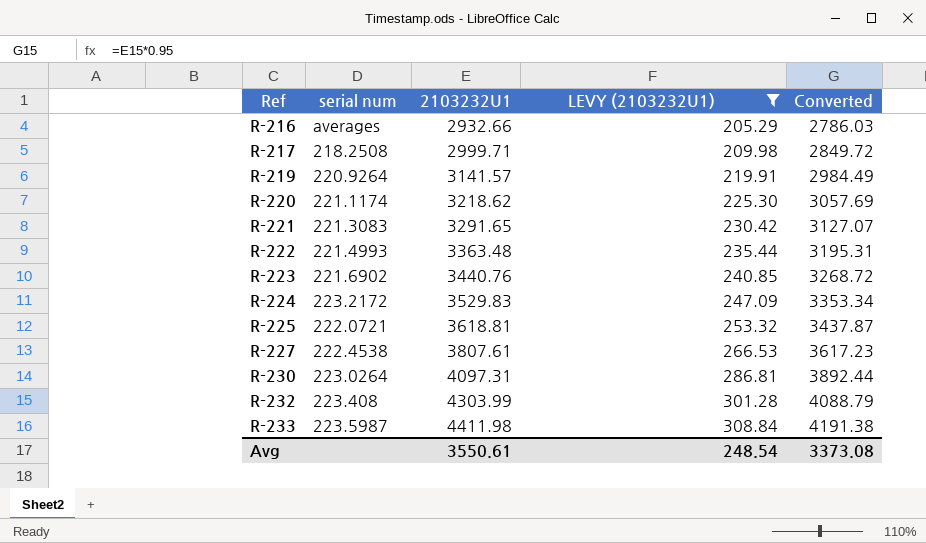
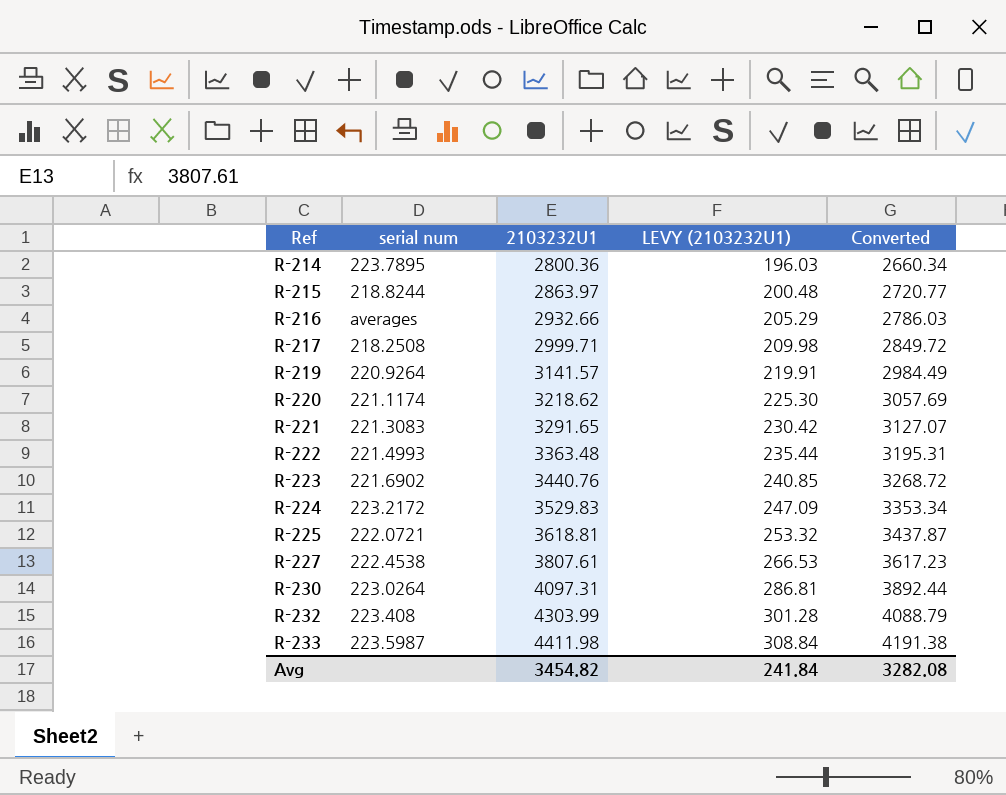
filter: LEVY (2103232U1) >= 205.29 -> none
Avg | 2103232U1: 3550.61 -> 3454.82
Avg | LEVY (2103232U1): 248.54 -> 241.84
Avg | Converted: 3373.08 -> 3282.08

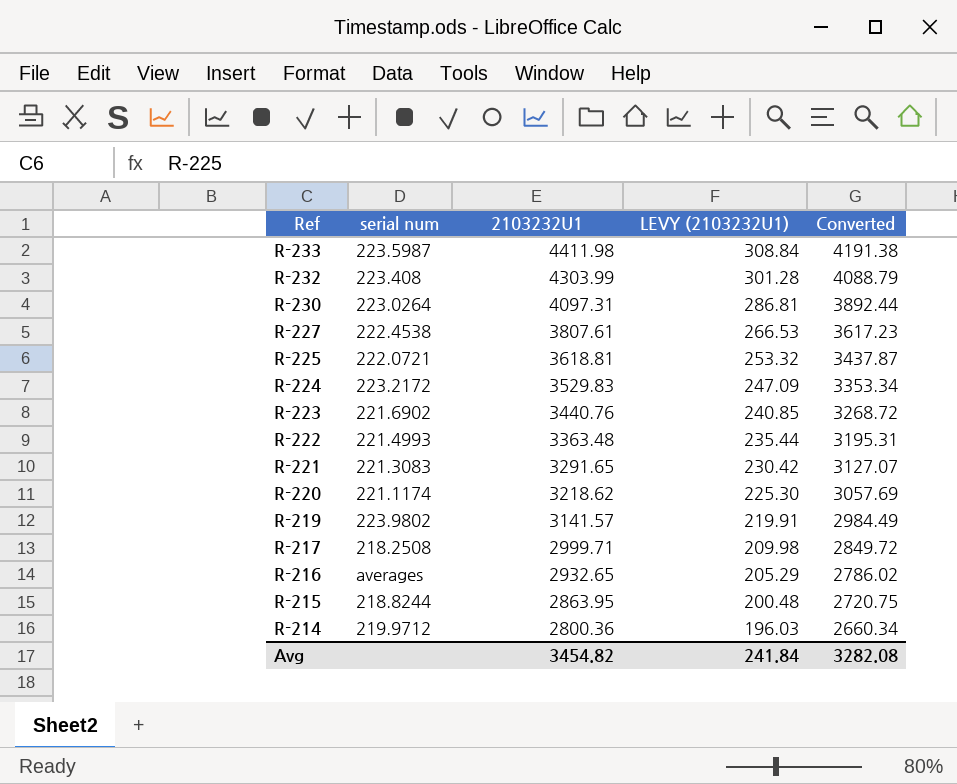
row order: Ref ascending -> Ref descending
R-219 | serial num: 220.9264 -> 223.9802
R-216 | 2103232U1: 2932.66 -> 2932.65
R-216 | Converted: 2786.03 -> 2786.02
R-215 | 2103232U1: 2863.97 -> 2863.95
R-215 | Converted: 2720.77 -> 2720.75
R-214 | serial num: 223.7895 -> 219.9712

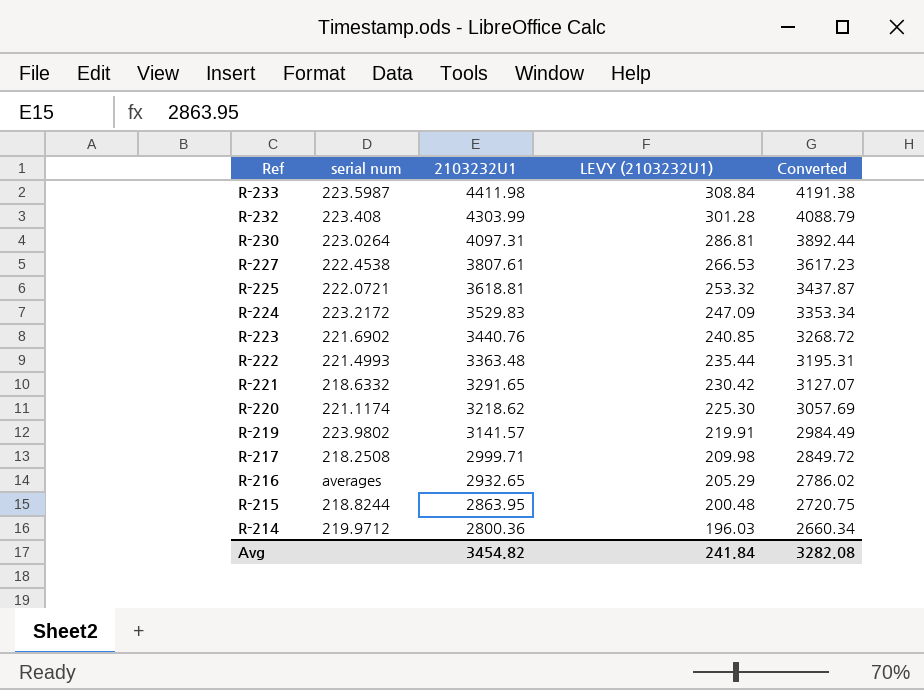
R-221 | serial num: 221.3083 -> 218.6332

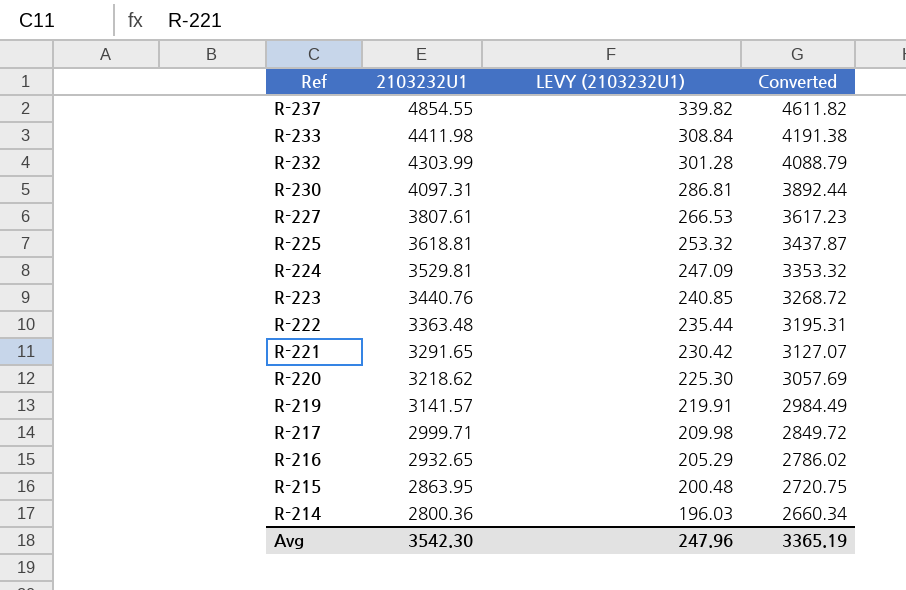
column serial num | position: 2 -> none
row R-237: none -> 4854.55 | 339.82 | 4611.82
R-224 | 2103232U1: 3529.83 -> 3529.81
R-224 | Converted: 3353.34 -> 3353.32
Avg | 2103232U1: 3454.82 -> 3542.30
Avg | LEVY (2103232U1): 241.84 -> 247.96
Avg | Converted: 3282.08 -> 3365.19

